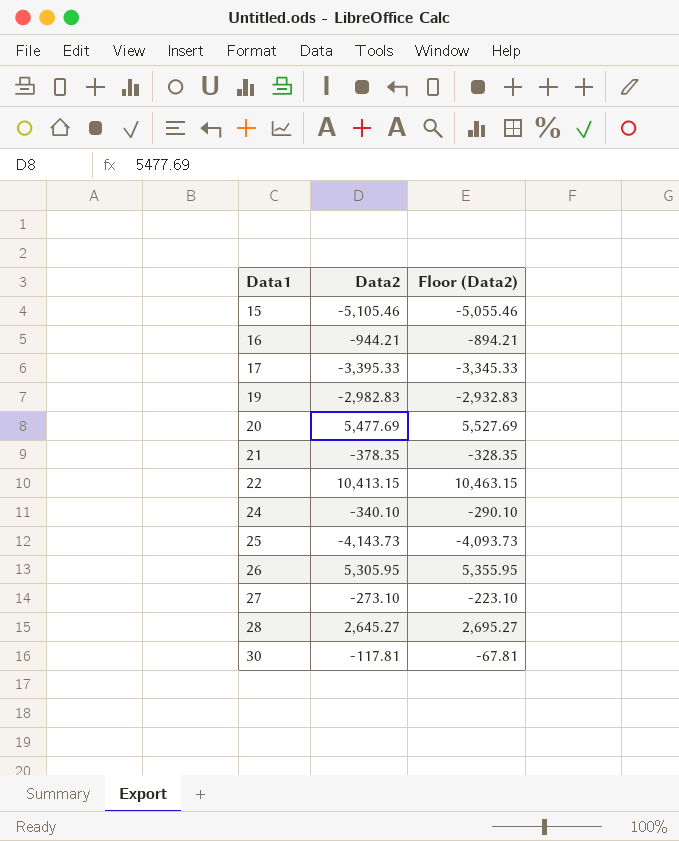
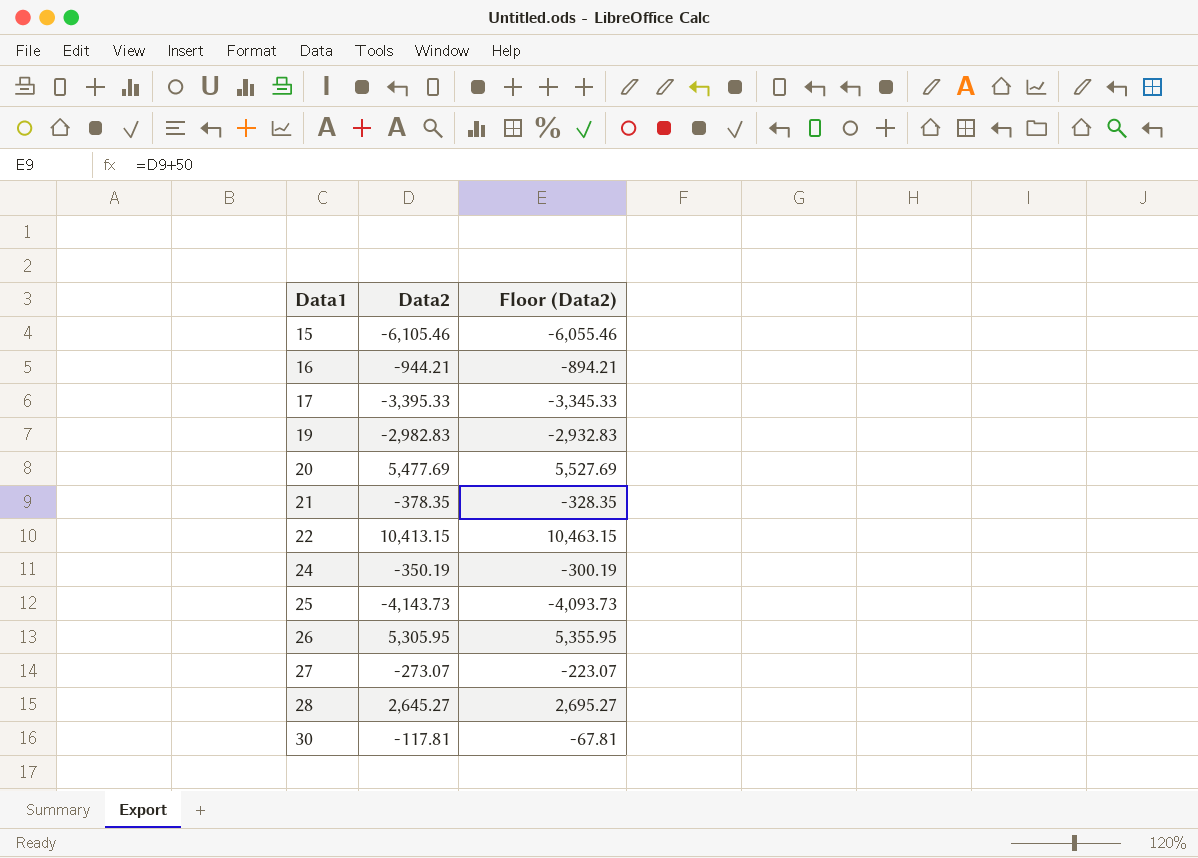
15 | Data2: -5,105.46 -> -6,105.46
15 | Floor (Data2): -5,055.46 -> -6,055.46
24 | Data2: -340.10 -> -350.19
24 | Floor (Data2): -290.10 -> -300.19
27 | Data2: -273.10 -> -273.07
27 | Floor (Data2): -223.10 -> -223.07

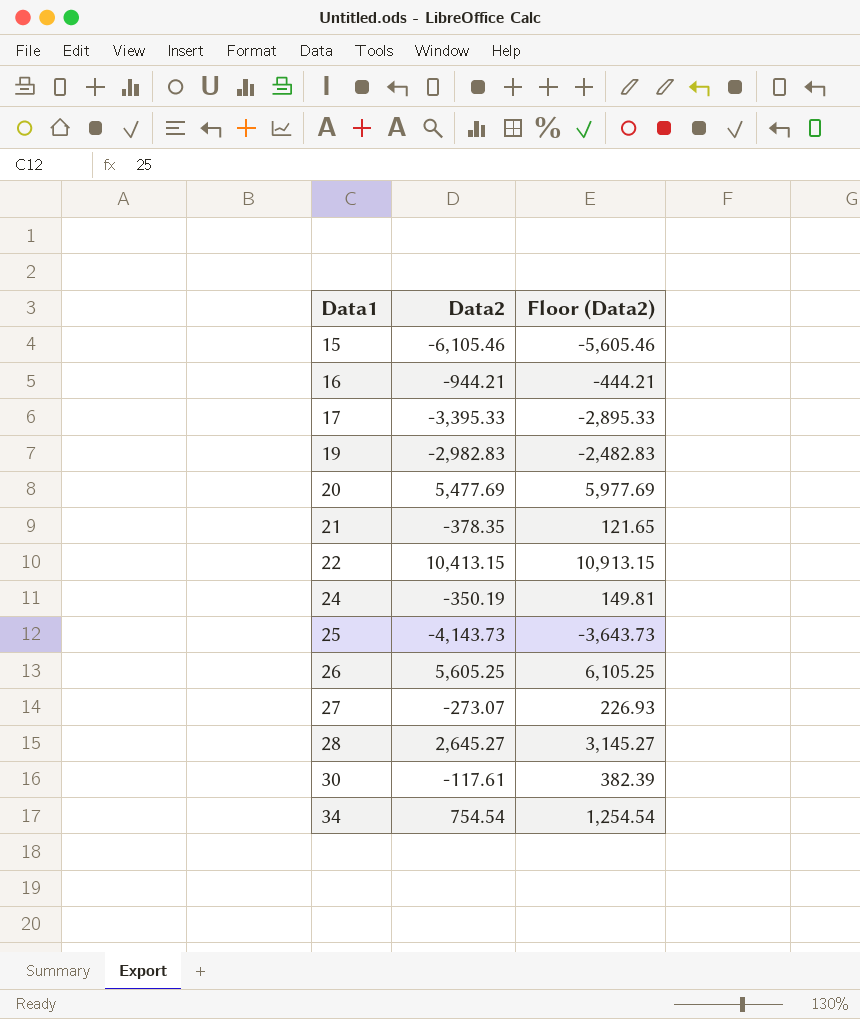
column Floor (Data2) | formula: [Data2] + 50 -> [Data2] + 500
26 | Data2: 5,305.95 -> 5,605.25
30 | Data2: -117.81 -> -117.61
row 34: none -> 754.54 | 1,254.54

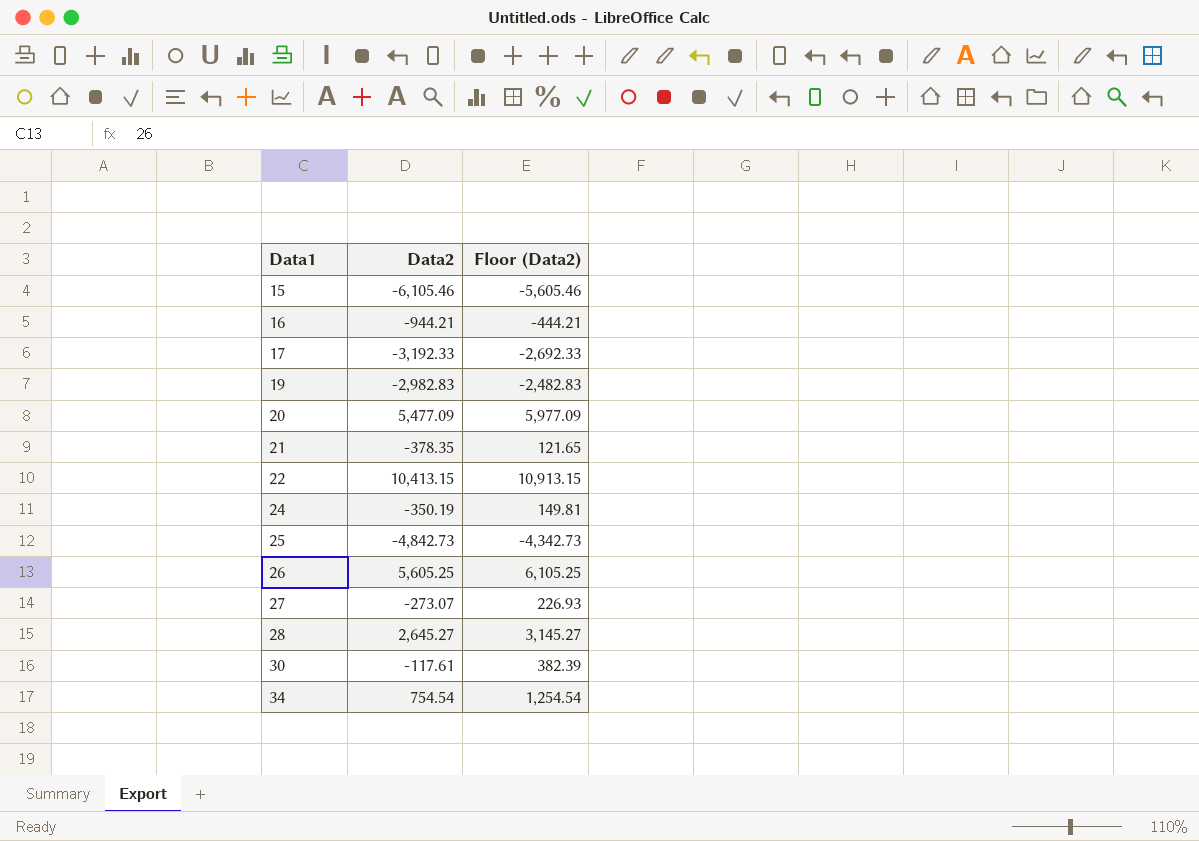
17 | Data2: -3,395.33 -> -3,192.33
17 | Floor (Data2): -2,895.33 -> -2,692.33
20 | Data2: 5,477.69 -> 5,477.09
20 | Floor (Data2): 5,977.69 -> 5,977.09
25 | Data2: -4,143.73 -> -4,842.73
25 | Floor (Data2): -3,643.73 -> -4,342.73

